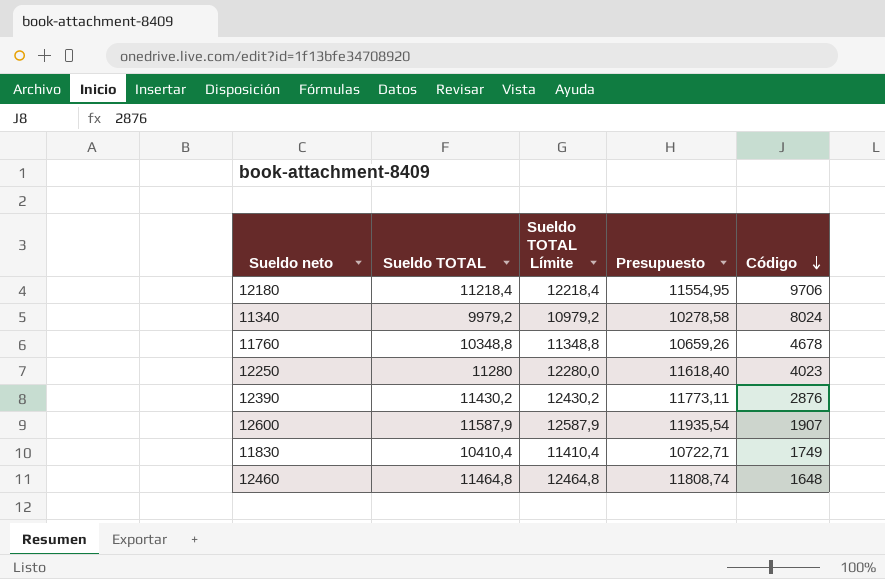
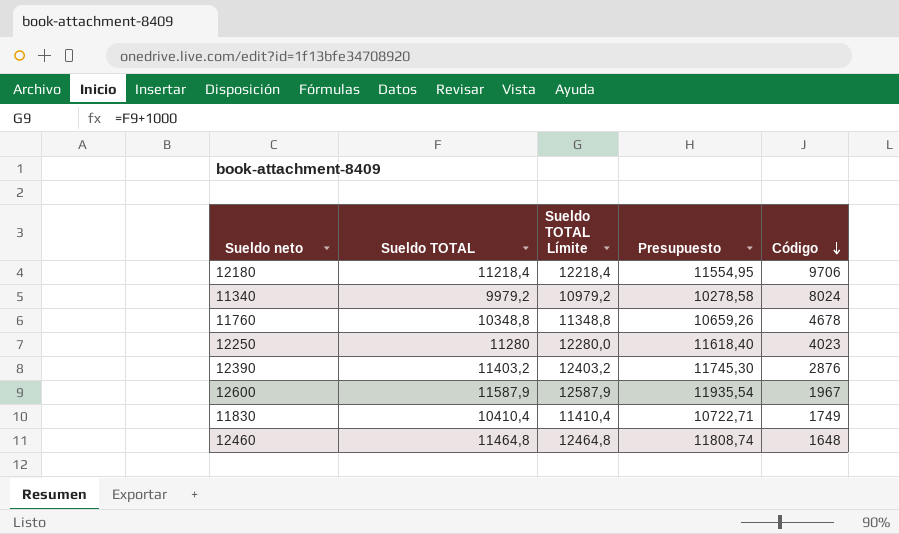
12390 | Sueldo TOTAL: 11430,2 -> 11403,2
12390 | Sueldo TOTAL Límite: 12430,2 -> 12403,2
12390 | Presupuesto: 11773,11 -> 11745,30
12600 | Código: 1907 -> 1967

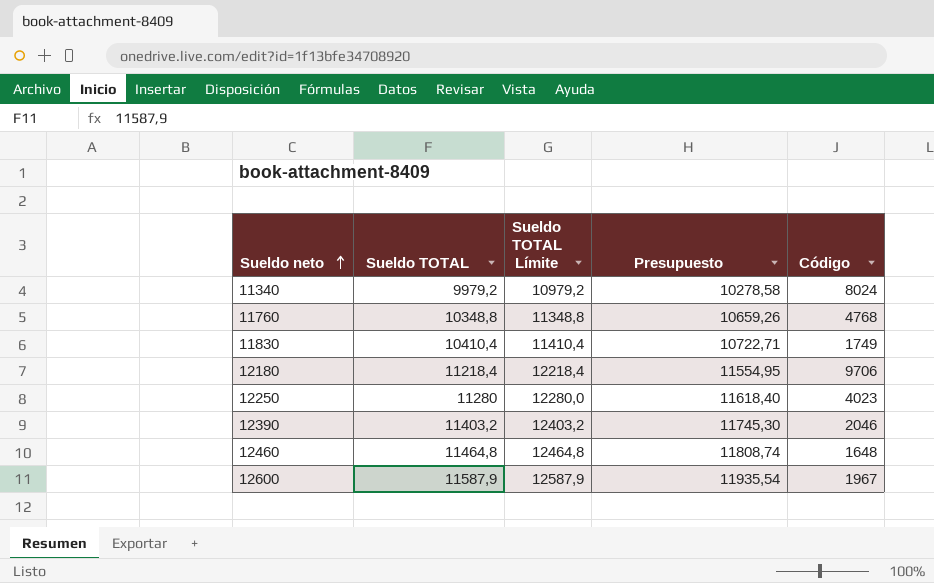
row order: Código descending -> Sueldo neto ascending
11760 | Código: 4678 -> 4768
12390 | Código: 2876 -> 2046

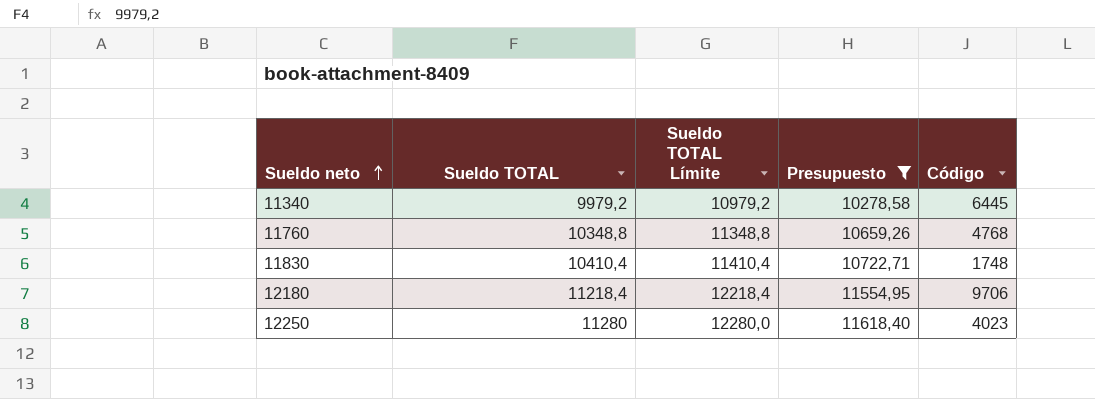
filter: none -> Presupuesto <= 11618,40
11340 | Código: 8024 -> 6445
11830 | Código: 1749 -> 1748

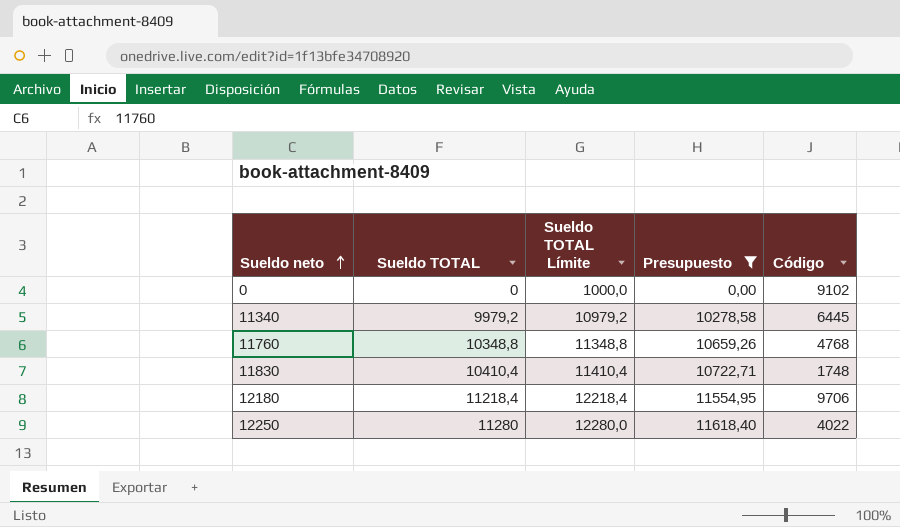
row 0: none -> 0 | 1000,0 | 0,00 | 9102
12250 | Código: 4023 -> 4022

